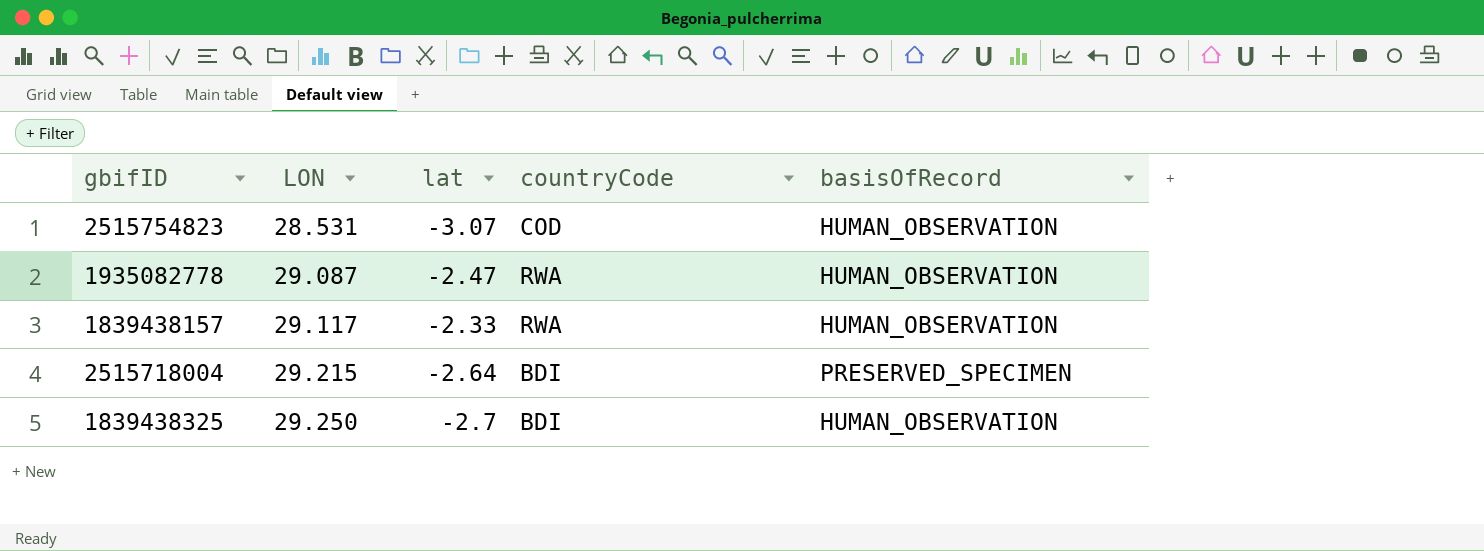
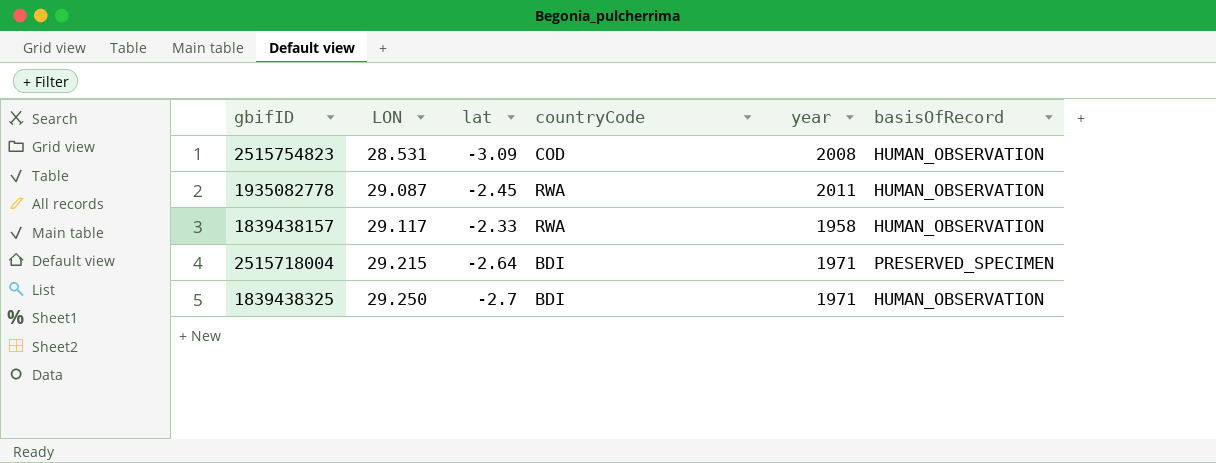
column year | position: none -> 5
2515754823 | lat: -3.07 -> -3.09
1935082778 | lat: -2.47 -> -2.45

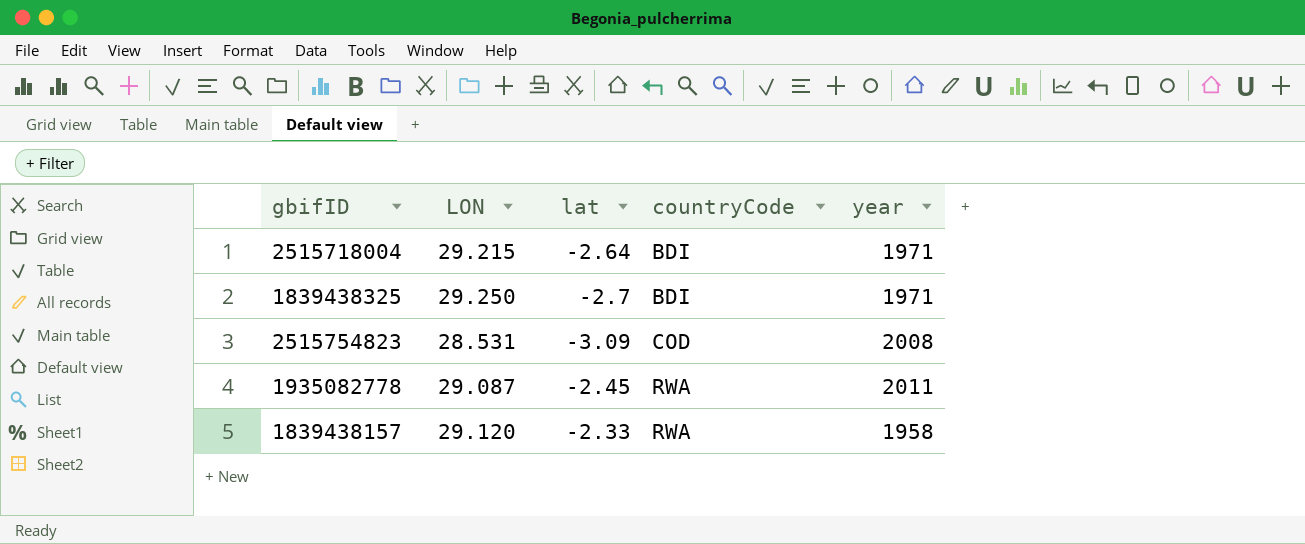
row order: LON ascending -> countryCode ascending
column basisOfRecord | position: 6 -> none
1839438157 | LON: 29.117 -> 29.120

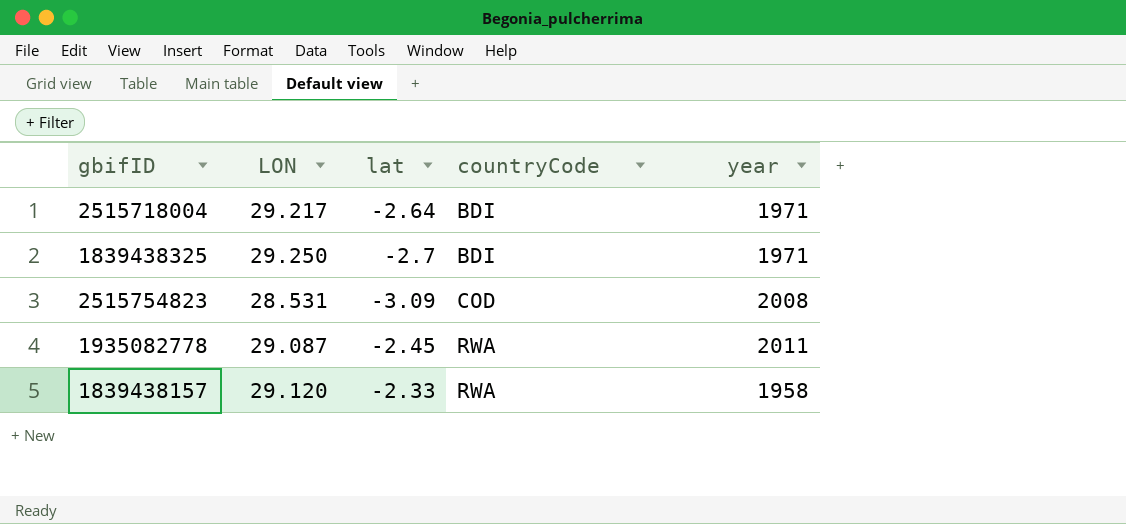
2515718004 | LON: 29.215 -> 29.217

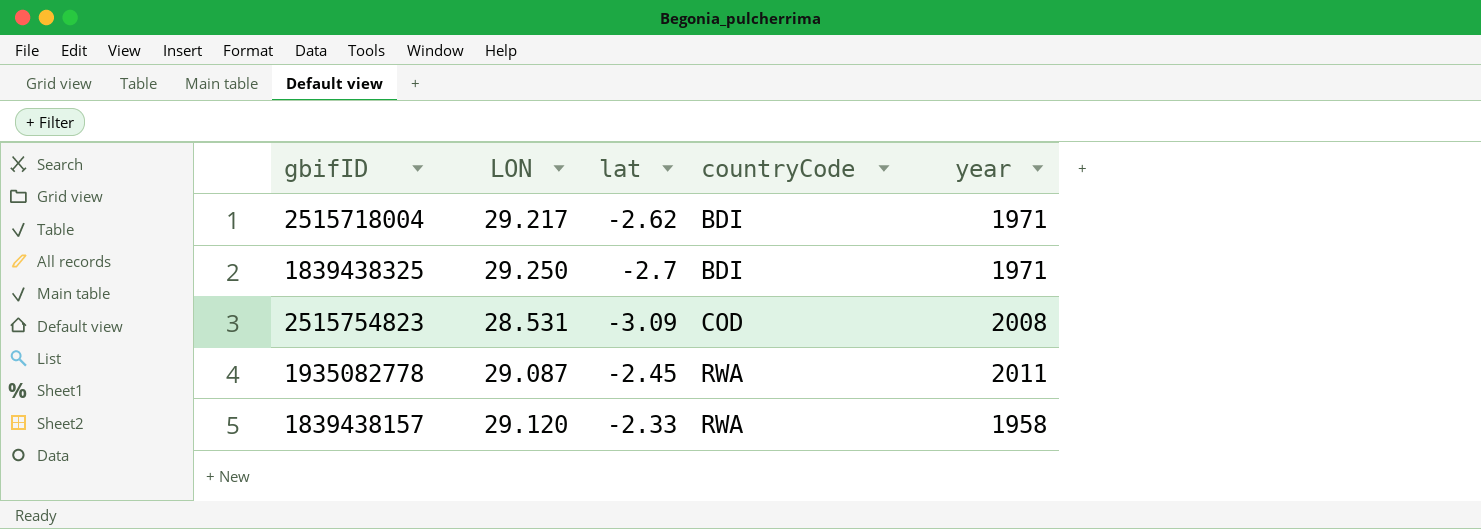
2515718004 | lat: -2.64 -> -2.62

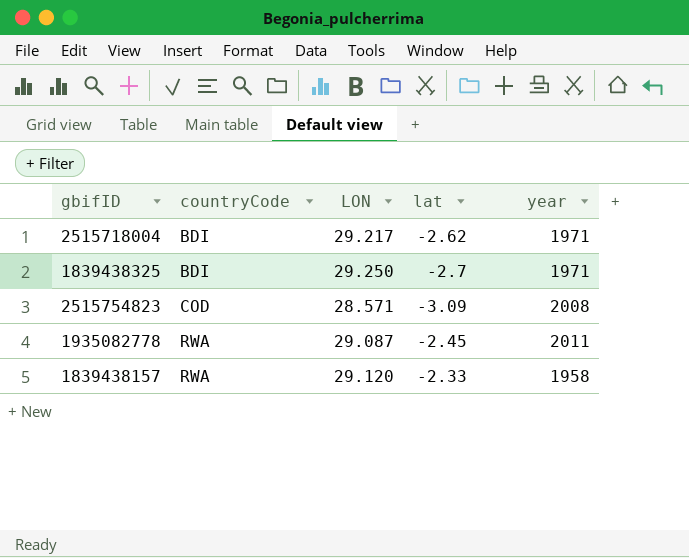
column countryCode | position: 4 -> 2
2515754823 | LON: 28.531 -> 28.571

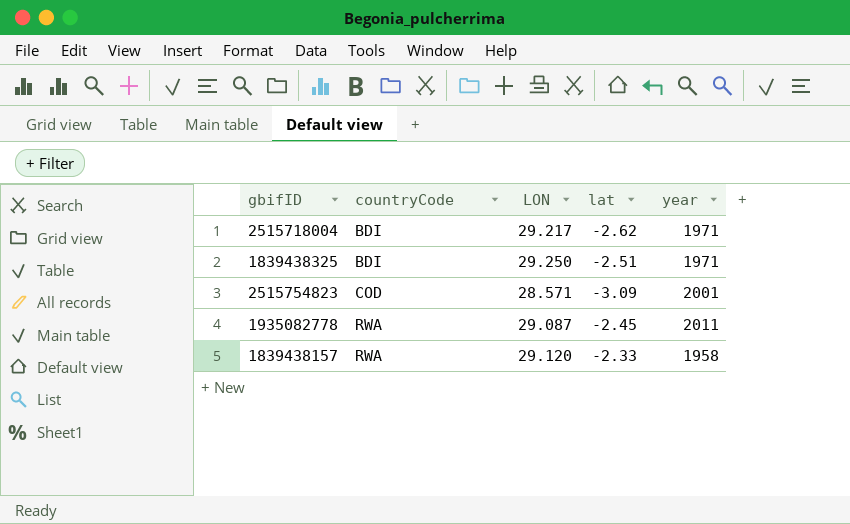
1839438325 | lat: -2.7 -> -2.51
2515754823 | year: 2008 -> 2001

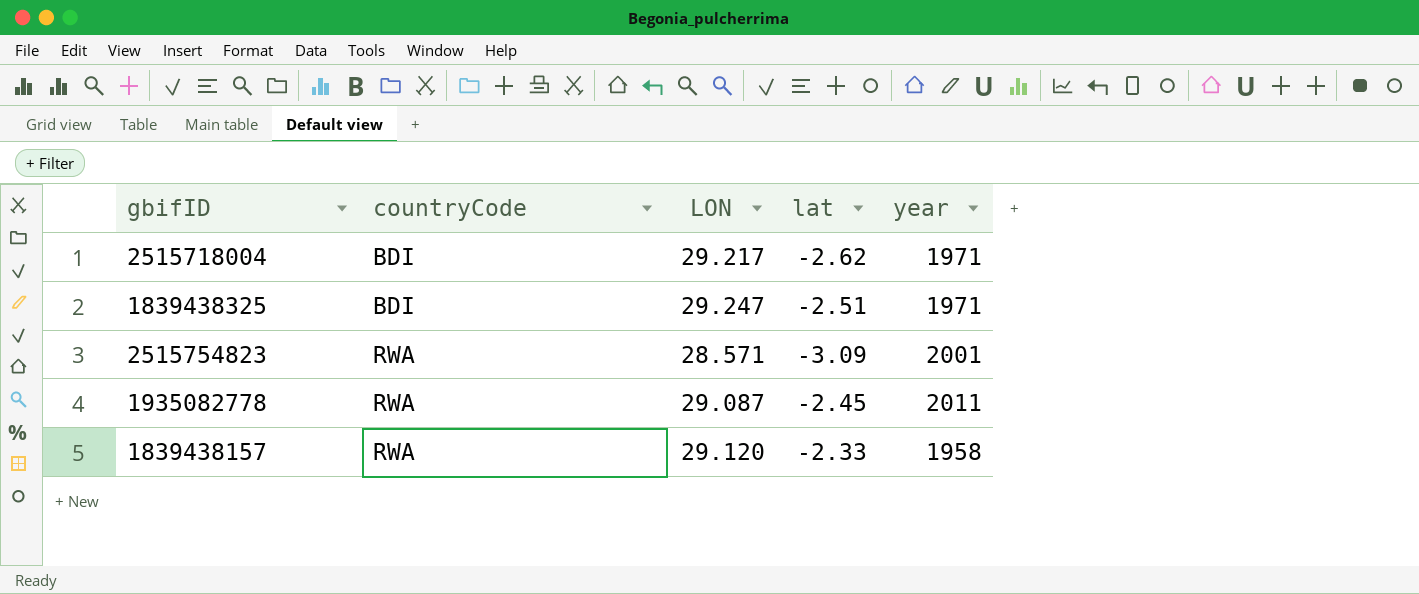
1839438325 | LON: 29.250 -> 29.247
2515754823 | countryCode: COD -> RWA

